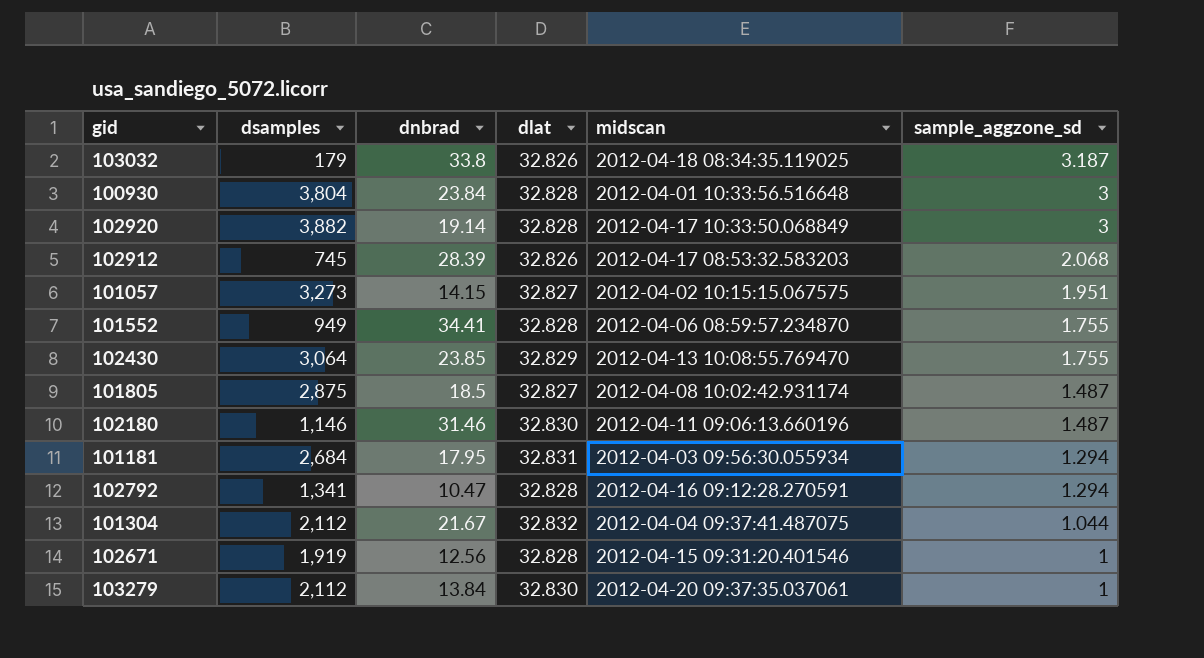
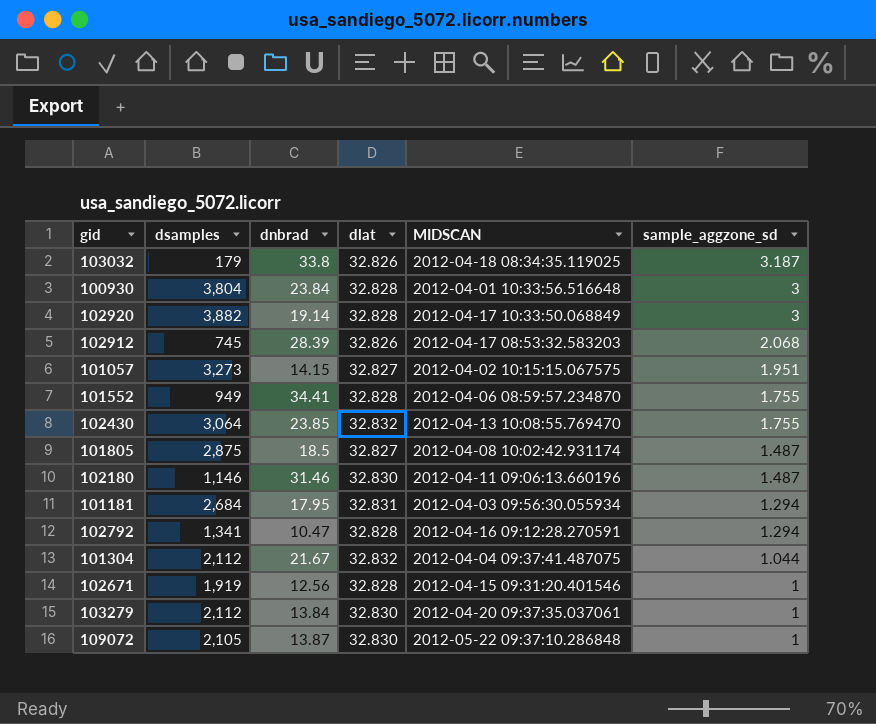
column name: midscan -> MIDSCAN
102430 | dlat: 32.829 -> 32.832
row 109072: none -> 2,105 | 13.87 | 32.830 | 2012-05-22 09:37:10.286848 | 1

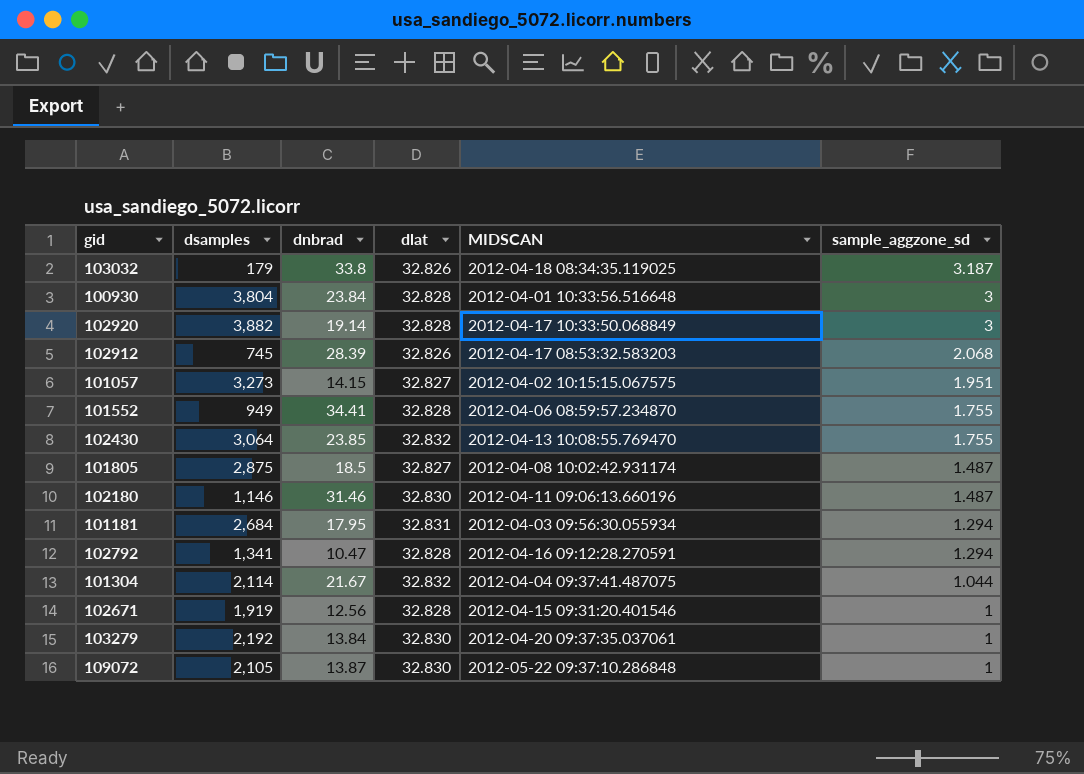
101304 | dsamples: 2,112 -> 2,114
103279 | dsamples: 2,112 -> 2,192

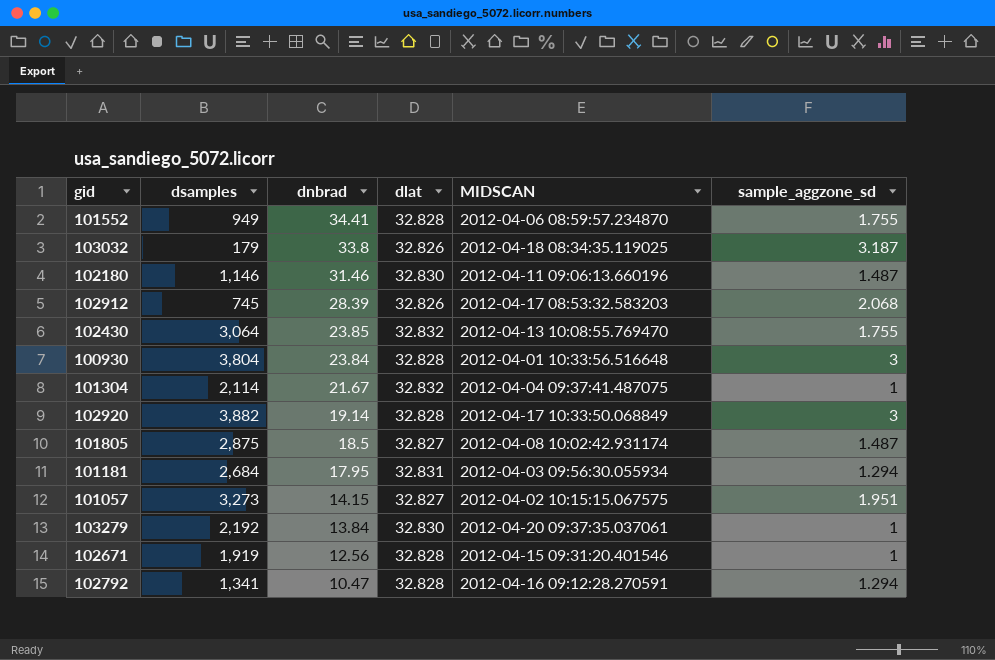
row order: sample_aggzone_sd descending -> dnbrad descending
row 109072: 2,105 | 13.87 | 32.830 | 2012-05-22 09:37:10.286848 | 1 -> none
101304 | sample_aggzone_sd: 1.044 -> 1

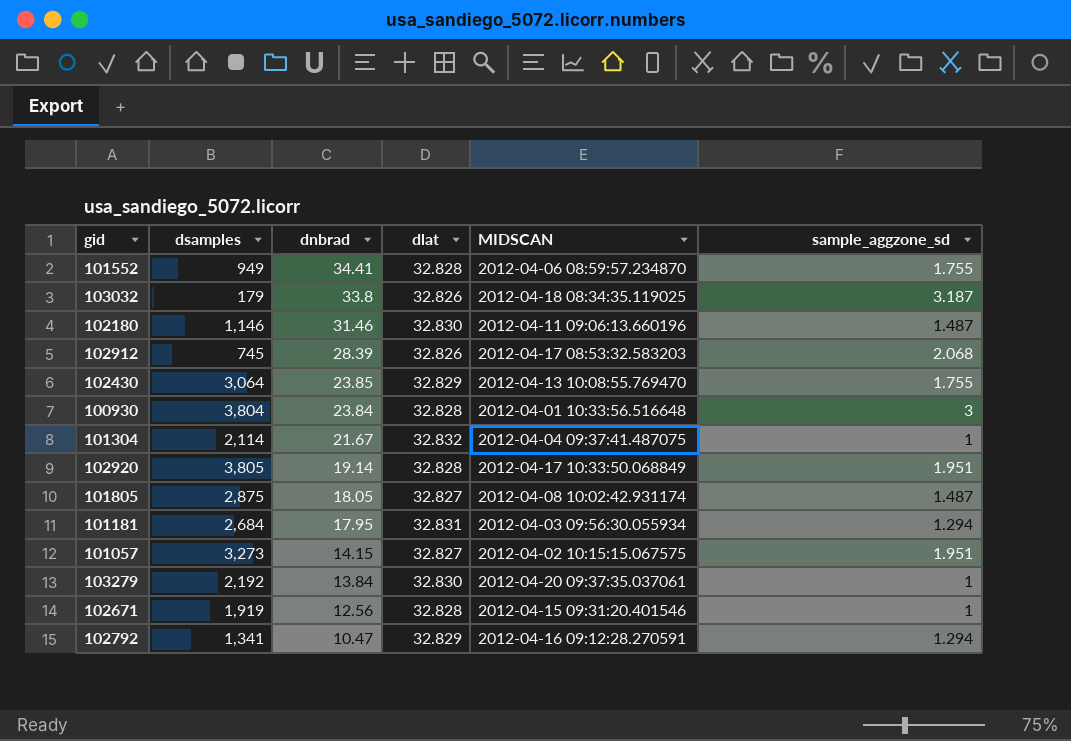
102430 | dlat: 32.832 -> 32.829
102920 | dsamples: 3,882 -> 3,805
102920 | sample_aggzone_sd: 3 -> 1.951
101805 | dnbrad: 18.5 -> 18.05
102792 | dlat: 32.828 -> 32.829

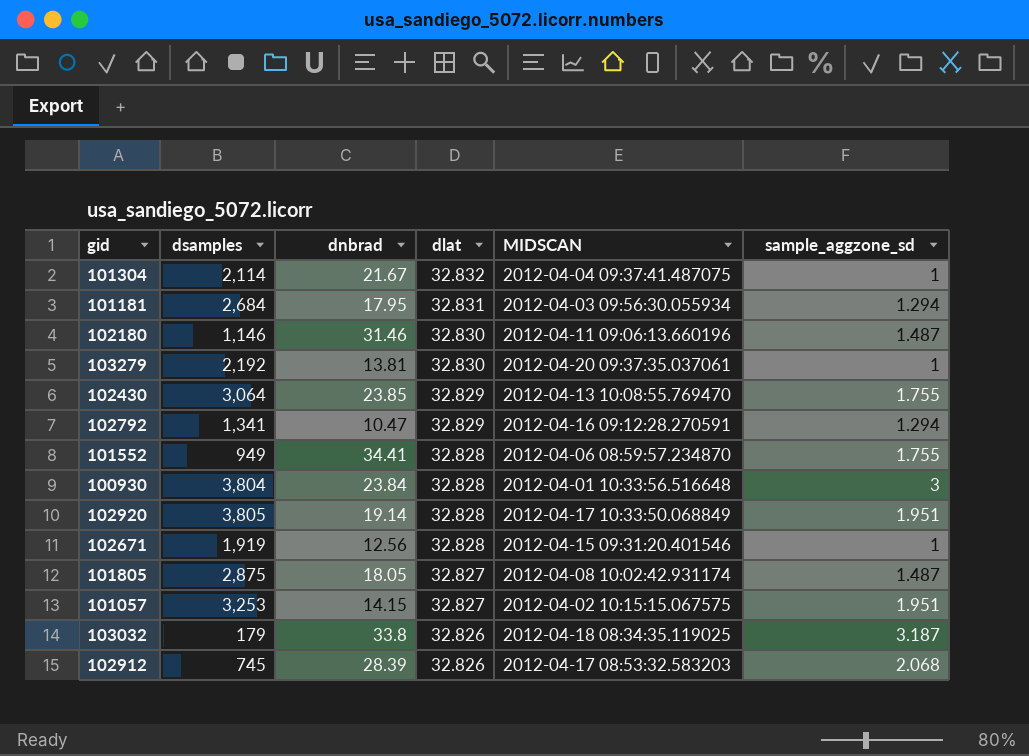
row order: dnbrad descending -> dlat descending
103279 | dnbrad: 13.84 -> 13.81
101057 | dsamples: 3,273 -> 3,253

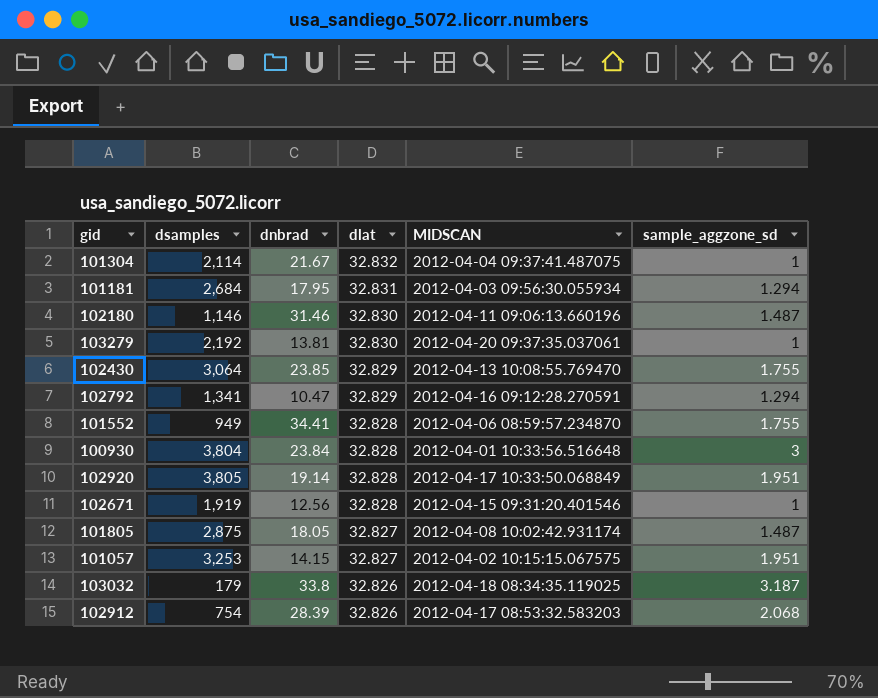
102912 | dsamples: 745 -> 754

